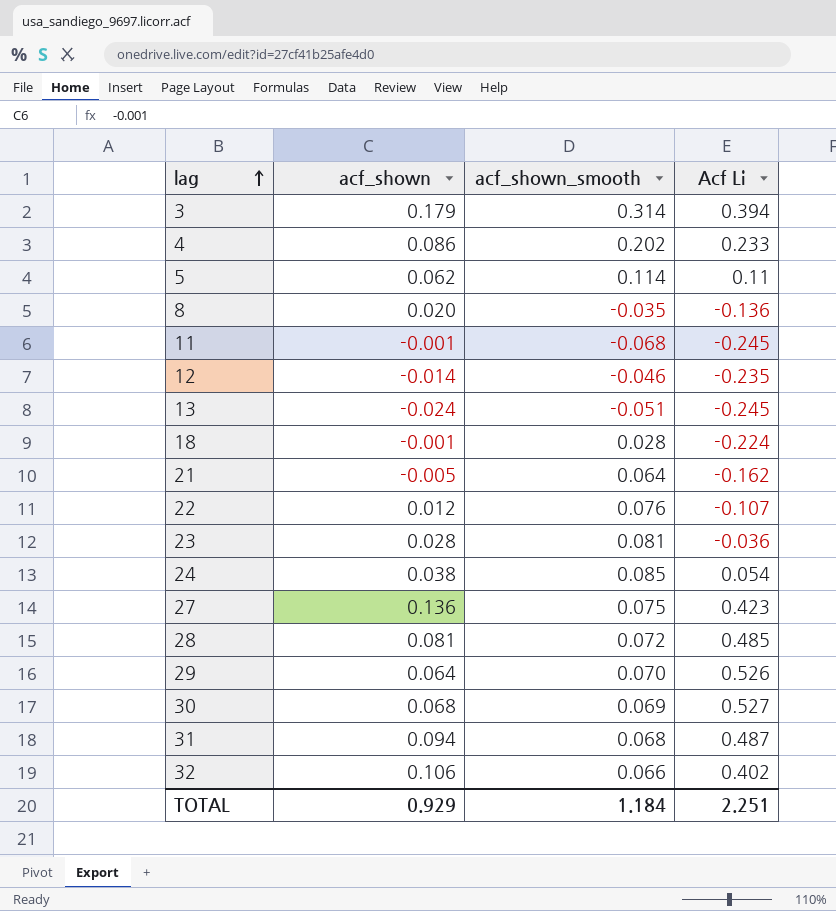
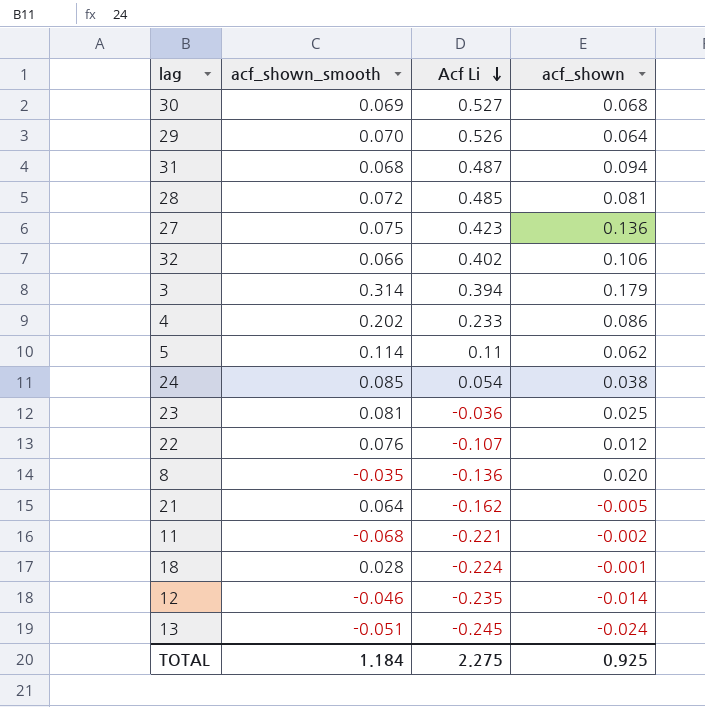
row order: lag ascending -> Acf Li descending
column acf_shown | position: 2 -> 4
23 | acf_shown: 0.028 -> 0.025
11 | Acf Li: -0.245 -> -0.221
11 | acf_shown: -0.001 -> -0.002
TOTAL | Acf Li: 2.251 -> 2.275
TOTAL | acf_shown: 0.929 -> 0.925

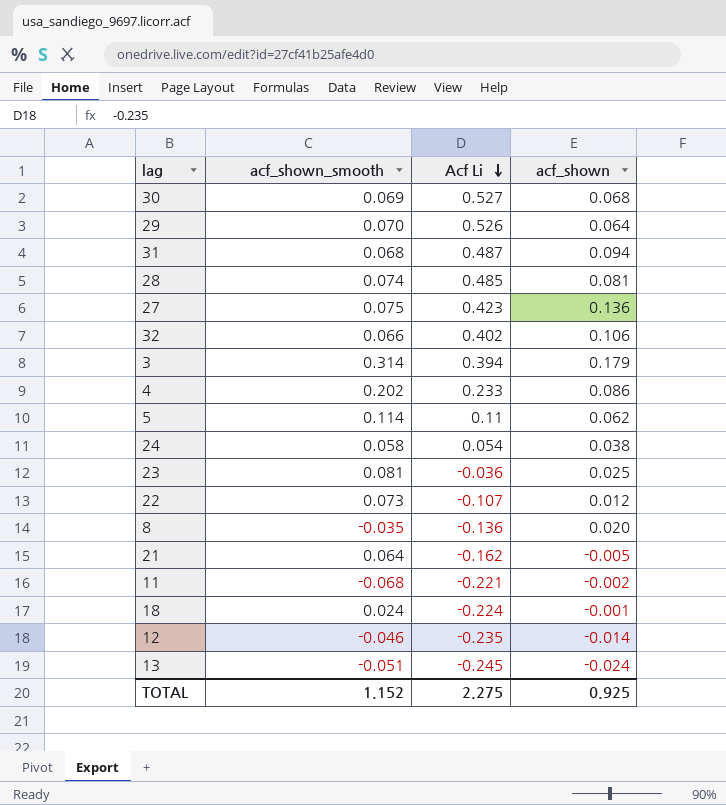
28 | acf_shown_smooth: 0.072 -> 0.074
24 | acf_shown_smooth: 0.085 -> 0.058
22 | acf_shown_smooth: 0.076 -> 0.073
18 | acf_shown_smooth: 0.028 -> 0.024
TOTAL | acf_shown_smooth: 1.184 -> 1.152

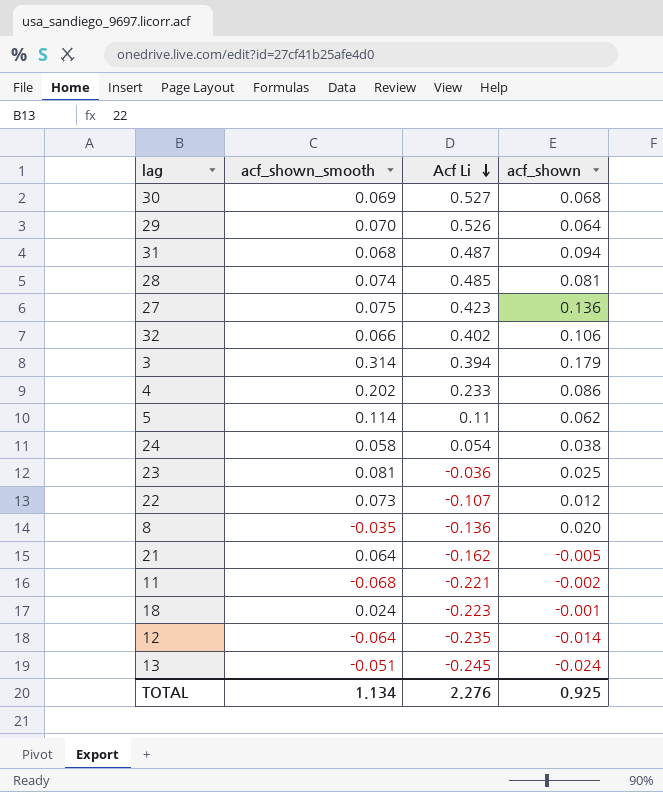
18 | Acf Li: -0.224 -> -0.223
12 | acf_shown_smooth: -0.046 -> -0.064
TOTAL | acf_shown_smooth: 1.152 -> 1.134
TOTAL | Acf Li: 2.275 -> 2.276

